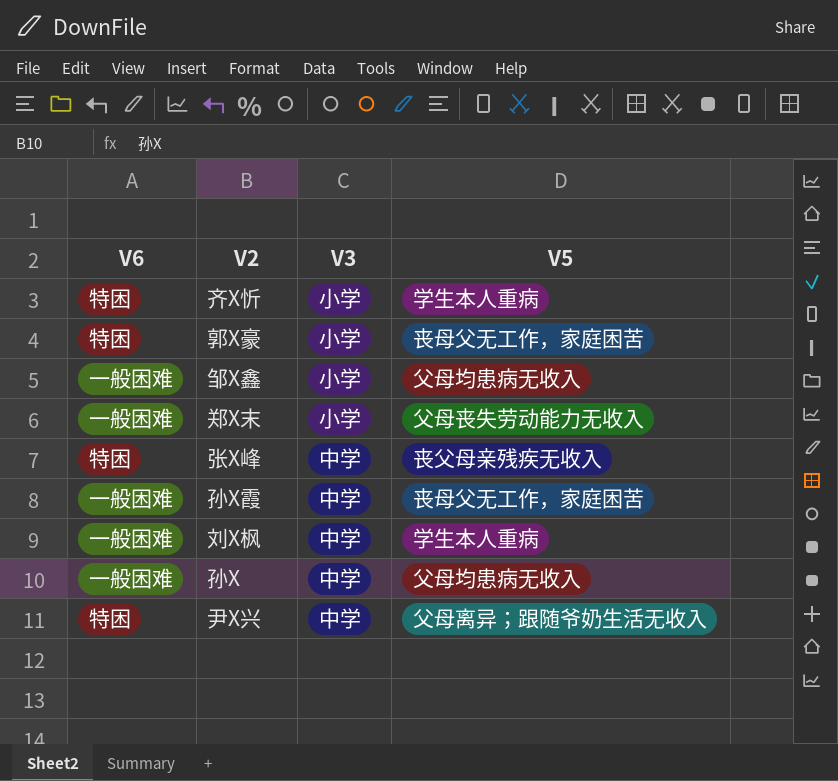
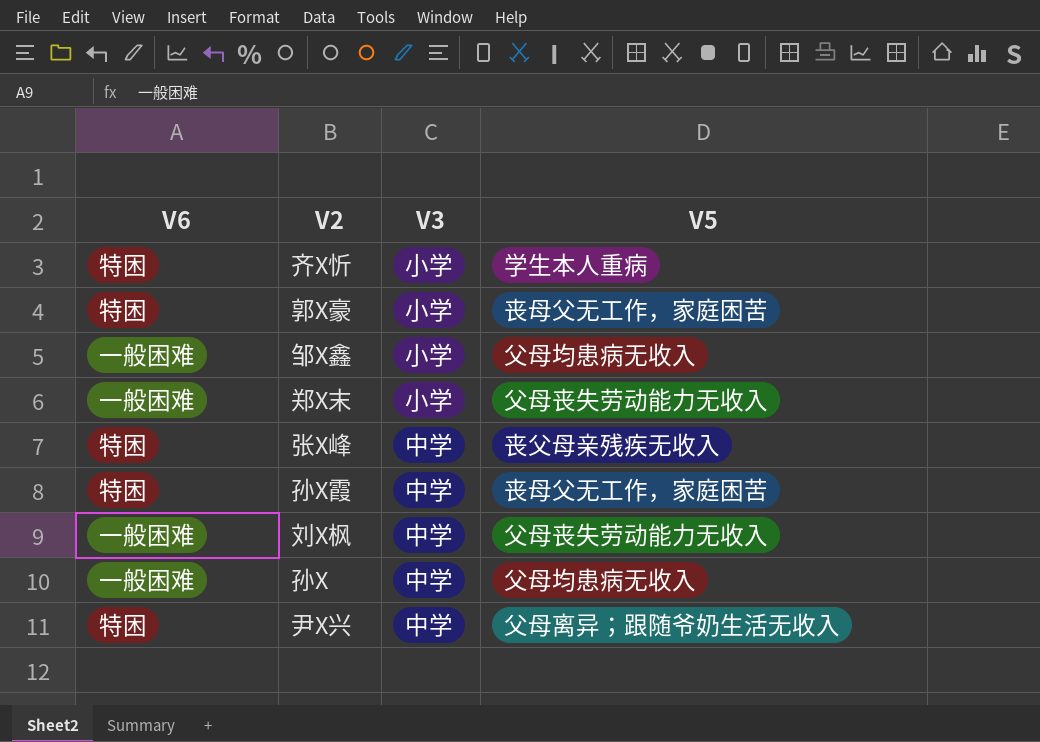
孙X霞 | V6: 一般困难 -> 特困
刘X枫 | V5: 学生本人重病 -> 父母丧失劳动能力无收入

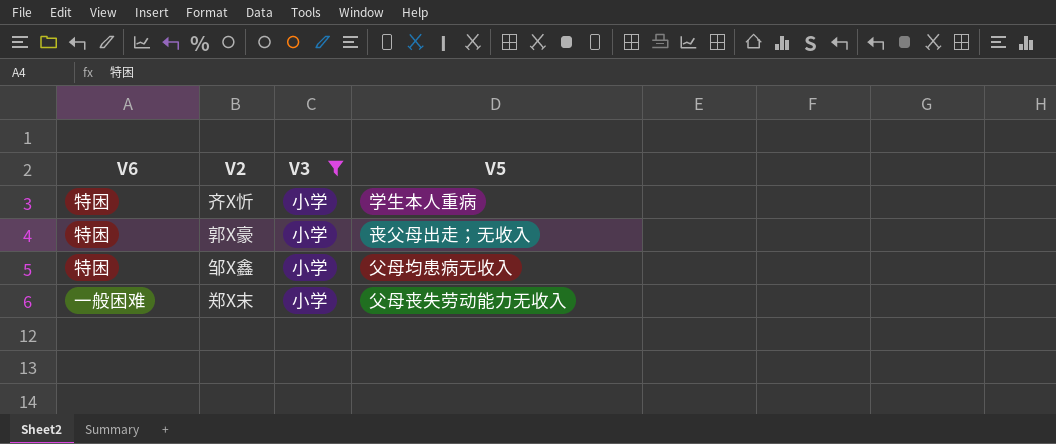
filter: none -> V3 = 小学
郭X豪 | V5: 丧母父无工作，家庭困苦 -> 丧父母出走；无收入
邹X鑫 | V6: 一般困难 -> 特困

